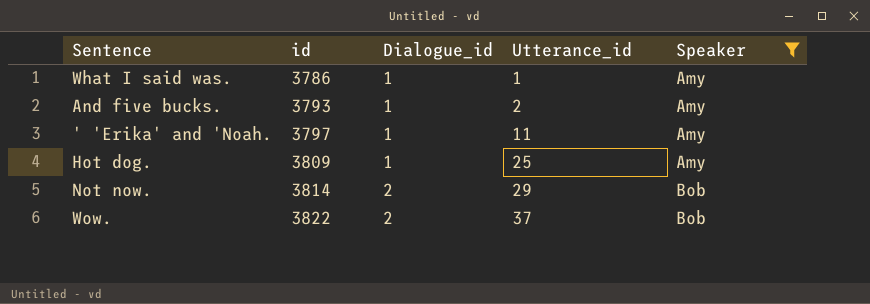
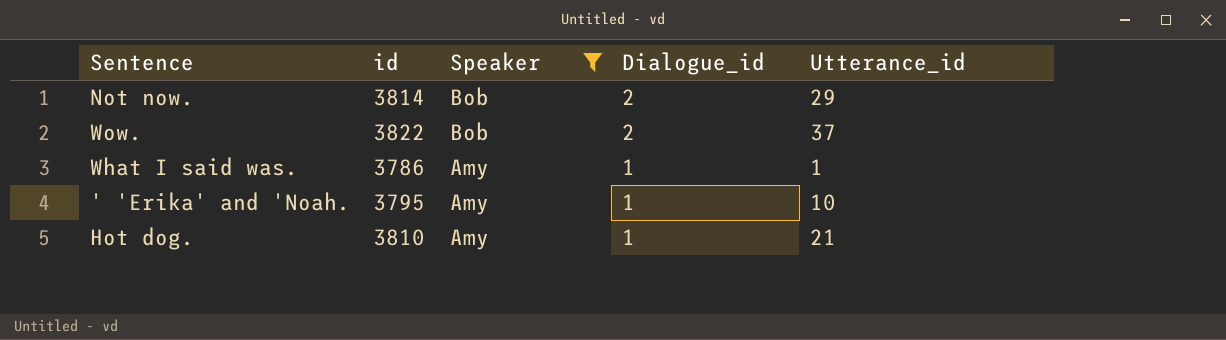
row order: id ascending -> Speaker descending
column Speaker | position: 5 -> 3
row And five bucks.: 3793 | 1 | 2 | Amy -> none
' 'Erika' and 'Noah. | id: 3797 -> 3795
' 'Erika' and 'Noah. | Utterance_id: 11 -> 10
Hot dog. | id: 3809 -> 3810
Hot dog. | Utterance_id: 25 -> 21

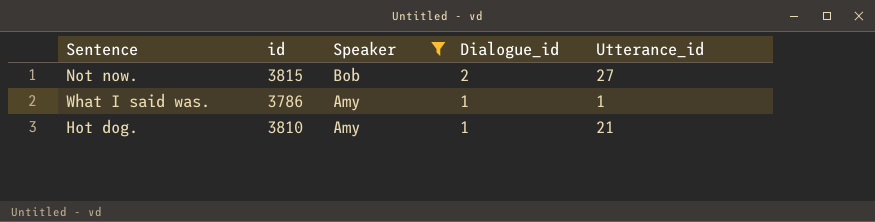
row Wow.: 3822 | Bob | 2 | 37 -> none
row ' 'Erika' and 'Noah.: 3795 | Amy | 1 | 10 -> none
Not now. | id: 3814 -> 3815
Not now. | Utterance_id: 29 -> 27

